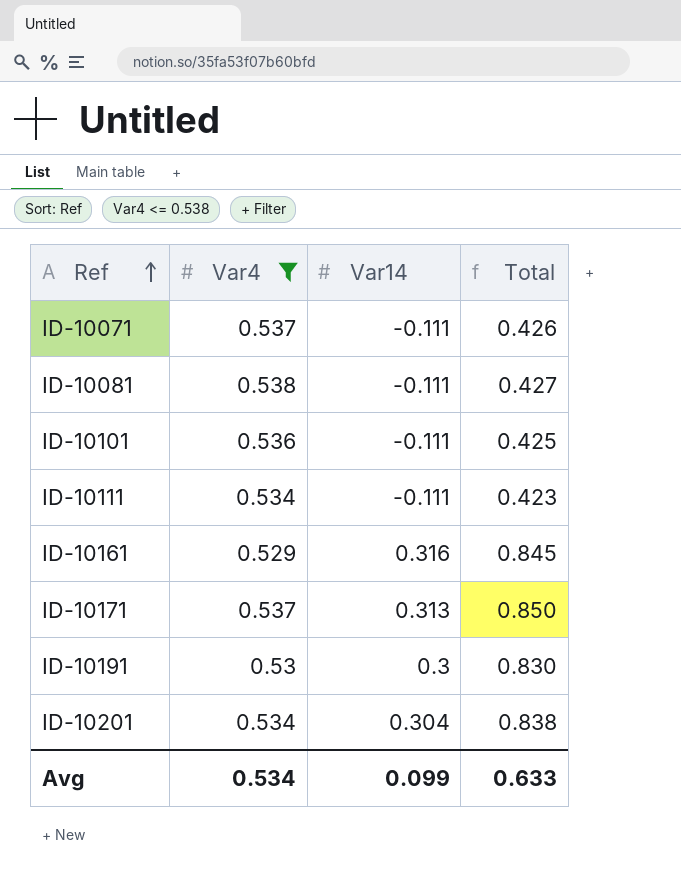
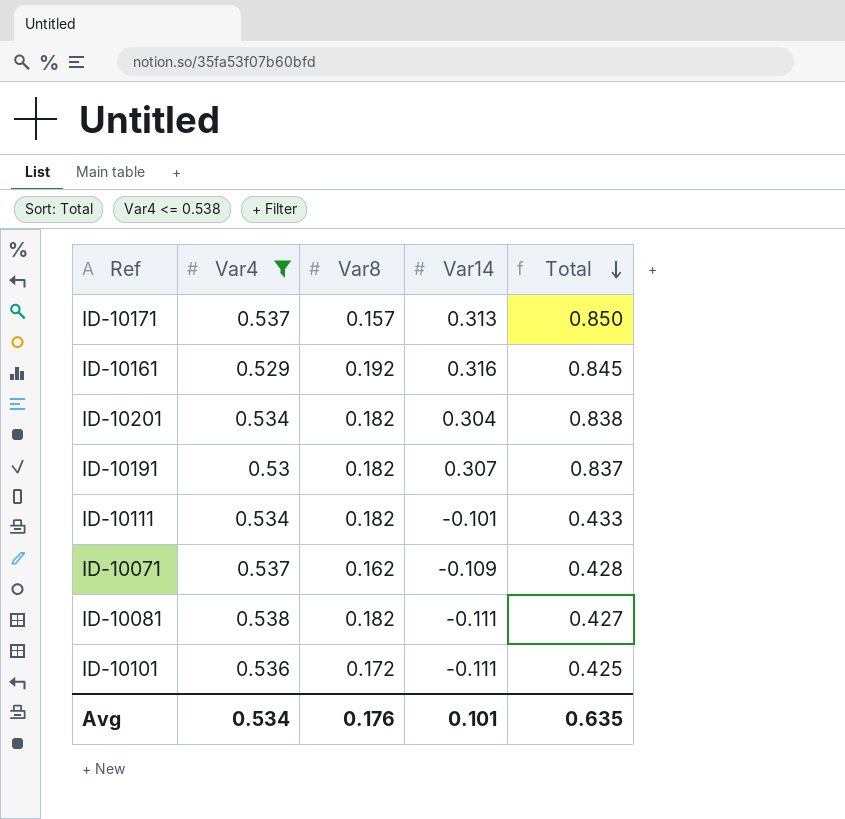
row order: Ref ascending -> Total descending
column Var8 | position: none -> 3
ID-10191 | Var14: 0.3 -> 0.307
ID-10191 | Total: 0.830 -> 0.837
ID-10111 | Var14: -0.111 -> -0.101
ID-10111 | Total: 0.423 -> 0.433
ID-10071 | Var14: -0.111 -> -0.109
ID-10071 | Total: 0.426 -> 0.428
Avg | Var14: 0.099 -> 0.101
Avg | Total: 0.633 -> 0.635

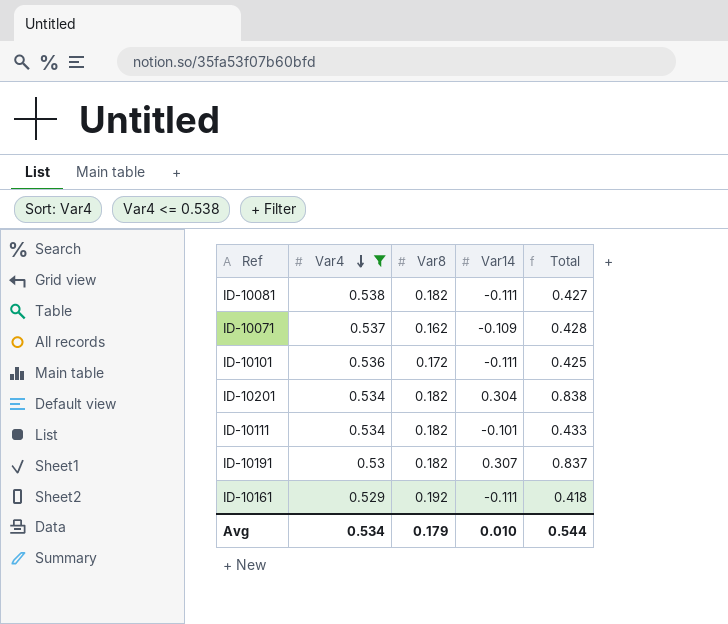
row order: Total descending -> Var4 descending
row ID-10171: 0.537 | 0.157 | 0.313 | 0.850 -> none
ID-10161 | Var14: 0.316 -> -0.111
ID-10161 | Total: 0.845 -> 0.418
Avg | Var8: 0.176 -> 0.179
Avg | Var14: 0.101 -> 0.010
Avg | Total: 0.635 -> 0.544

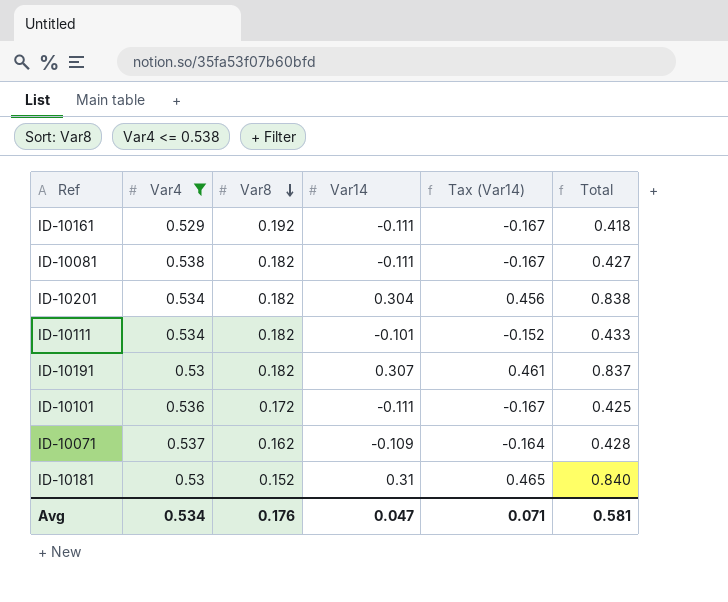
row order: Var4 descending -> Var8 descending
column Tax (Var14) | formula: none -> [Var14] * 1.5
row ID-10181: none -> 0.53 | 0.152 | 0.31 | 0.465 | 0.840
Avg | Var8: 0.179 -> 0.176
Avg | Var14: 0.010 -> 0.047
Avg | Total: 0.544 -> 0.581

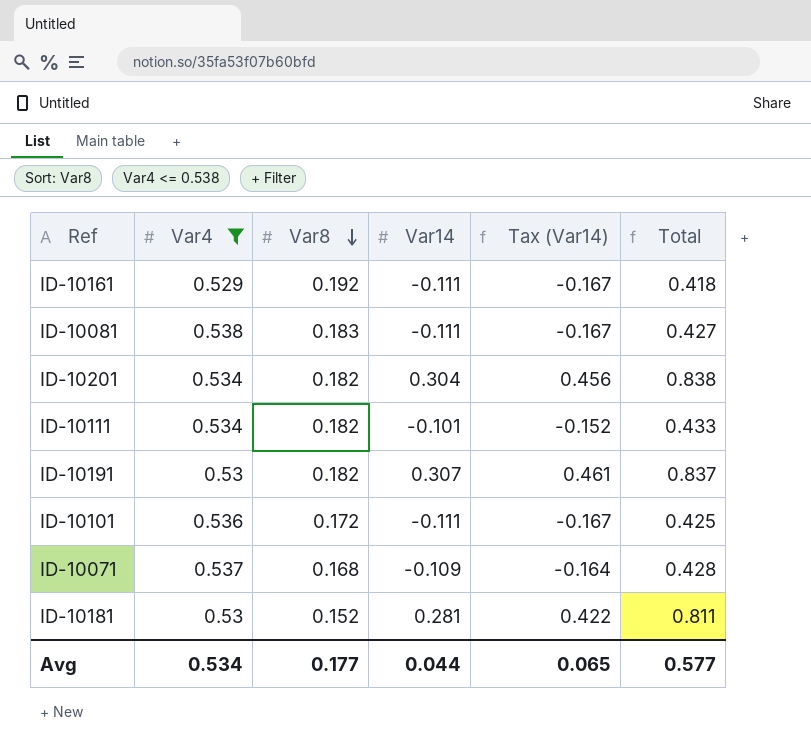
ID-10081 | Var8: 0.182 -> 0.183
ID-10071 | Var8: 0.162 -> 0.168
ID-10181 | Var14: 0.31 -> 0.281
ID-10181 | Tax (Var14): 0.465 -> 0.422
ID-10181 | Total: 0.840 -> 0.811
Avg | Var8: 0.176 -> 0.177
Avg | Var14: 0.047 -> 0.044
Avg | Tax (Var14): 0.071 -> 0.065
Avg | Total: 0.581 -> 0.577

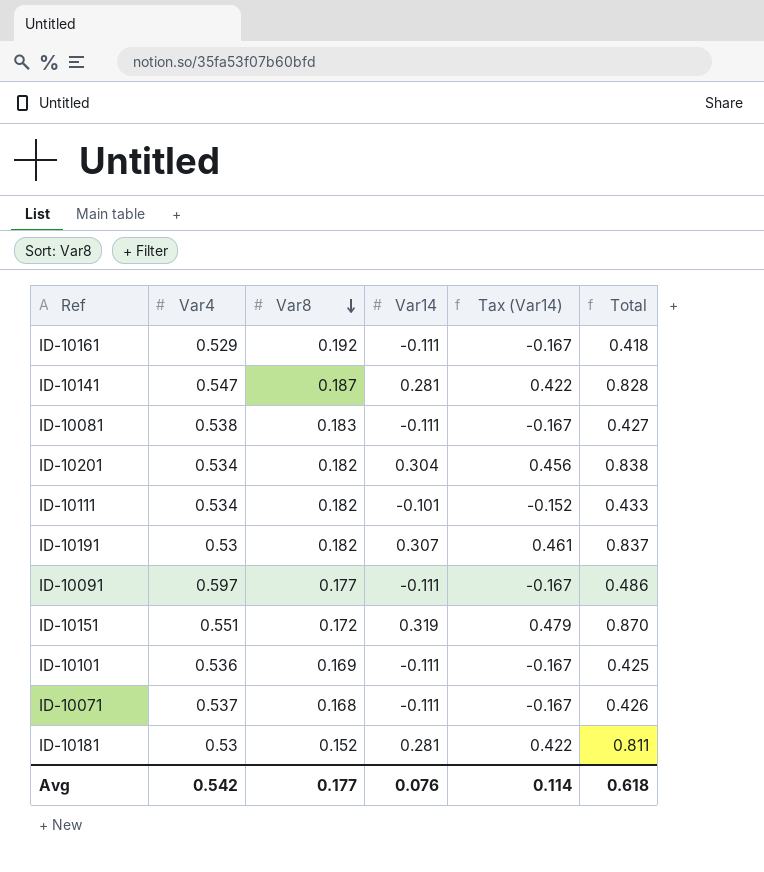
filter: Var4 <= 0.538 -> none
ID-10101 | Var8: 0.172 -> 0.169
ID-10071 | Var14: -0.109 -> -0.111
ID-10071 | Tax (Var14): -0.164 -> -0.167
ID-10071 | Total: 0.428 -> 0.426
Avg | Var4: 0.534 -> 0.542
Avg | Var14: 0.044 -> 0.076
Avg | Tax (Var14): 0.065 -> 0.114
Avg | Total: 0.577 -> 0.618

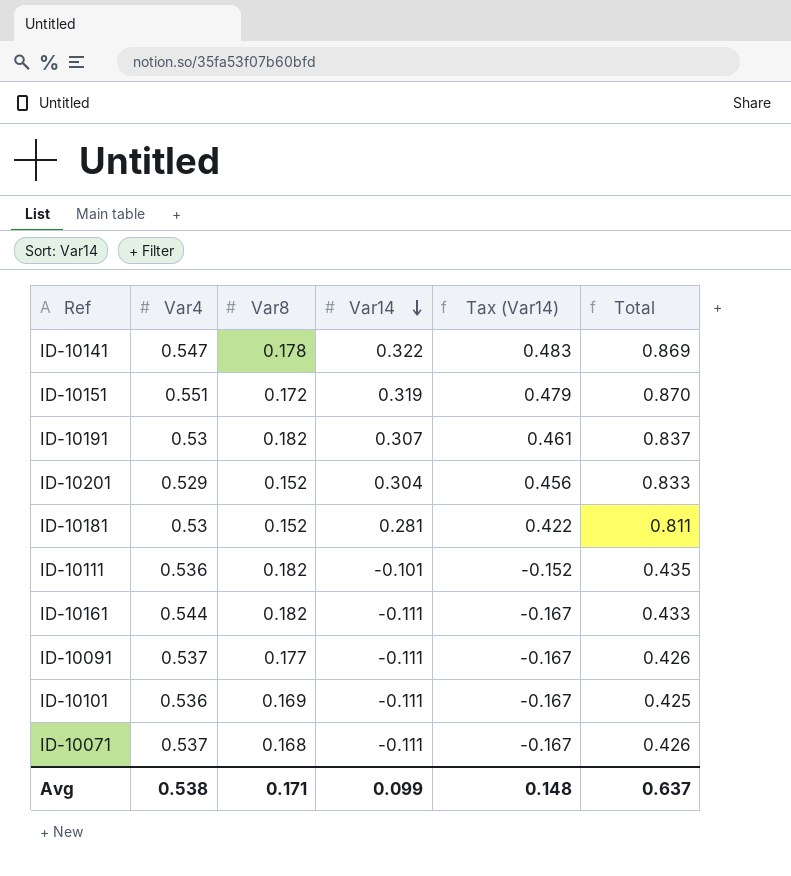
row order: Var8 descending -> Var14 descending
row ID-10081: 0.538 | 0.183 | -0.111 | -0.167 | 0.427 -> none
ID-10141 | Var8: 0.187 -> 0.178
ID-10141 | Var14: 0.281 -> 0.322
ID-10141 | Tax (Var14): 0.422 -> 0.483
ID-10141 | Total: 0.828 -> 0.869
ID-10201 | Var4: 0.534 -> 0.529
ID-10201 | Var8: 0.182 -> 0.152
ID-10201 | Total: 0.838 -> 0.833
ID-10111 | Var4: 0.534 -> 0.536
ID-10111 | Total: 0.433 -> 0.435
ID-10161 | Var4: 0.529 -> 0.544
ID-10161 | Var8: 0.192 -> 0.182
ID-10161 | Total: 0.418 -> 0.433
ID-10091 | Var4: 0.597 -> 0.537
ID-10091 | Total: 0.486 -> 0.426
Avg | Var4: 0.542 -> 0.538
Avg | Var8: 0.177 -> 0.171
Avg | Var14: 0.076 -> 0.099
Avg | Tax (Var14): 0.114 -> 0.148
Avg | Total: 0.618 -> 0.637

